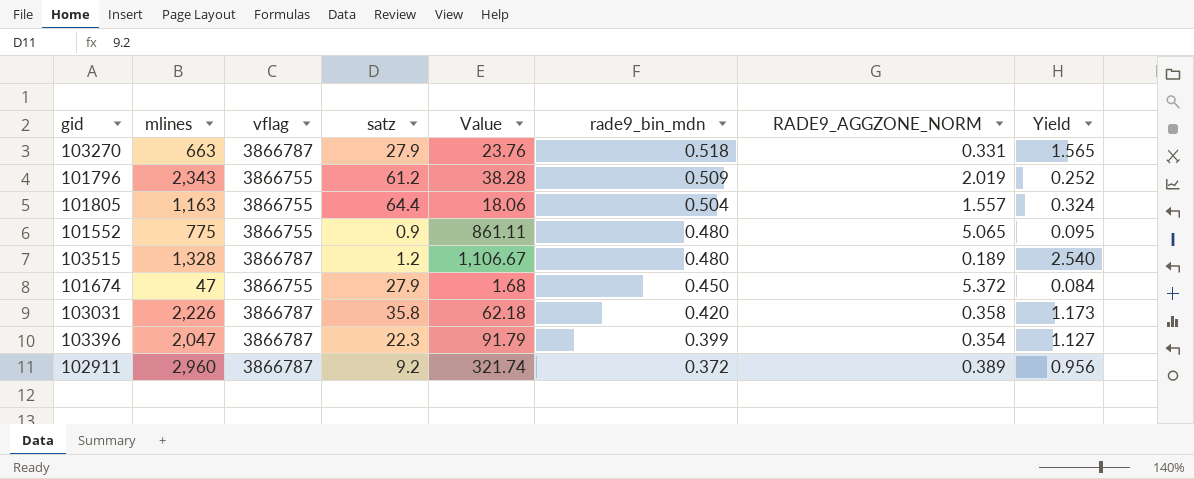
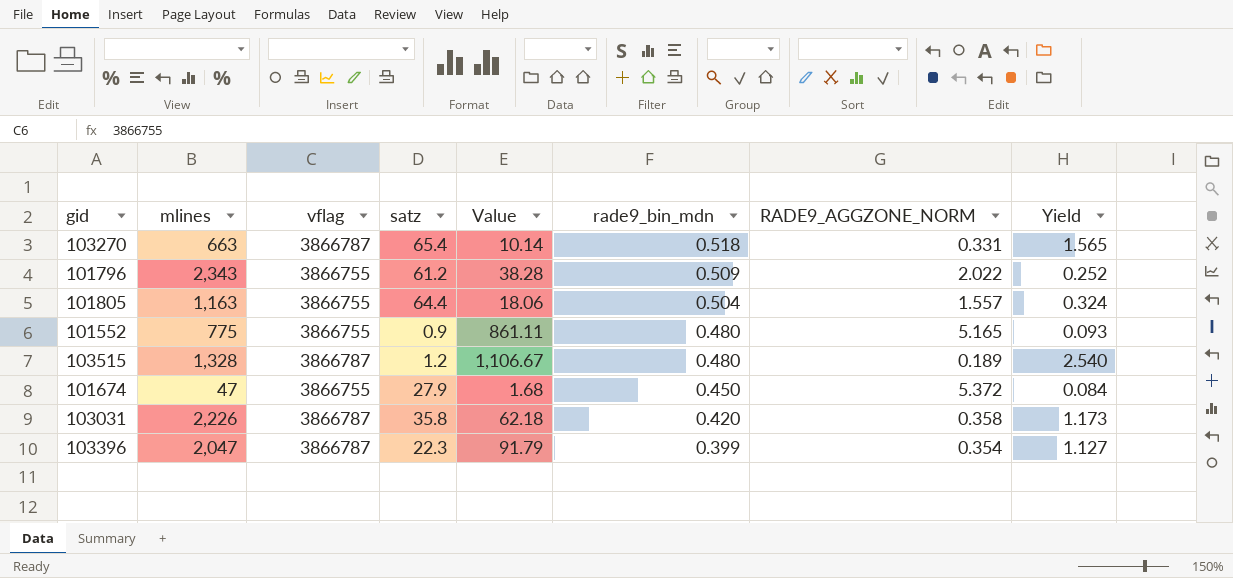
row 102911: 2,960 | 3866787 | 9.2 | 321.74 | 0.372 | 0.389 | 0.956 -> none
103270 | satz: 27.9 -> 65.4
103270 | Value: 23.76 -> 10.14
101796 | RADE9_AGGZONE_NORM: 2.019 -> 2.022
101552 | RADE9_AGGZONE_NORM: 5.065 -> 5.165
101552 | Yield: 0.095 -> 0.093

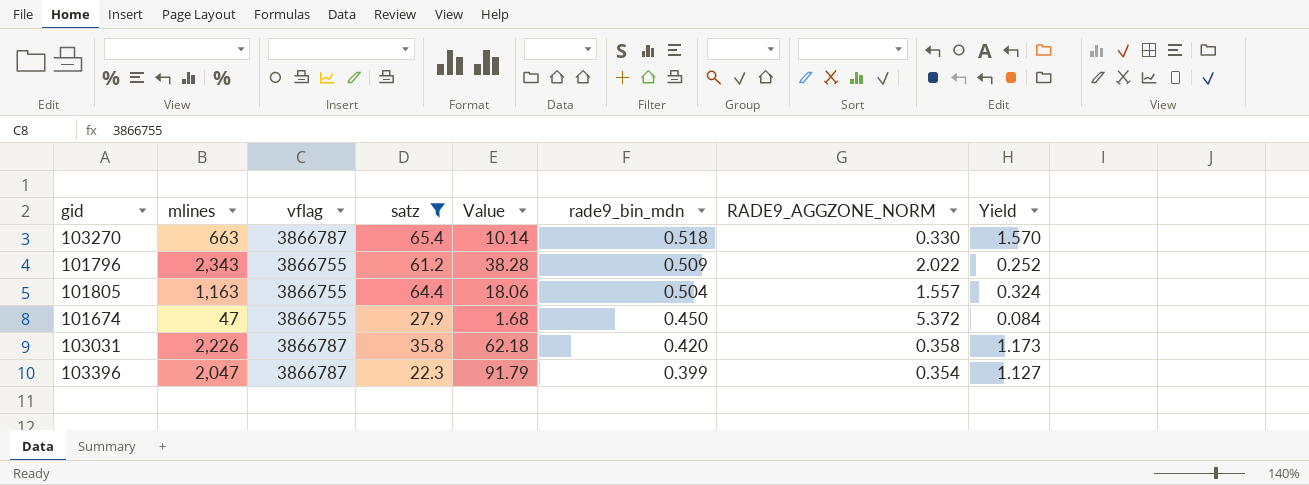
filter: none -> satz >= 22.3
103270 | RADE9_AGGZONE_NORM: 0.331 -> 0.330
103270 | Yield: 1.565 -> 1.570

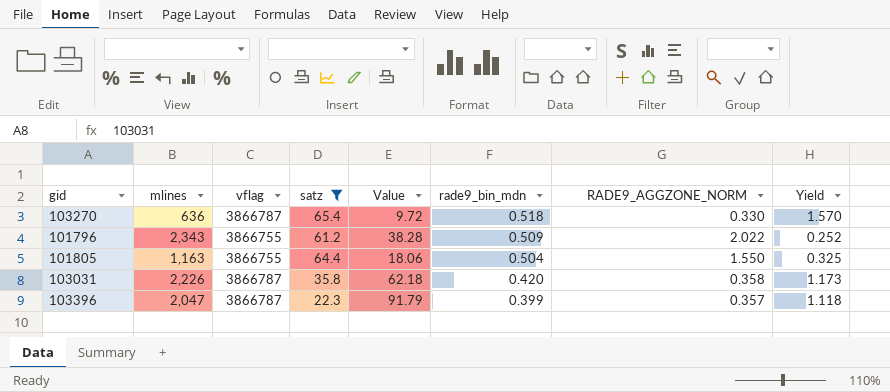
row 101674: 47 | 3866755 | 27.9 | 1.68 | 0.450 | 5.372 | 0.084 -> none
103270 | mlines: 663 -> 636
103270 | Value: 10.14 -> 9.72
101805 | RADE9_AGGZONE_NORM: 1.557 -> 1.550
101805 | Yield: 0.324 -> 0.325
103396 | RADE9_AGGZONE_NORM: 0.354 -> 0.357
103396 | Yield: 1.127 -> 1.118

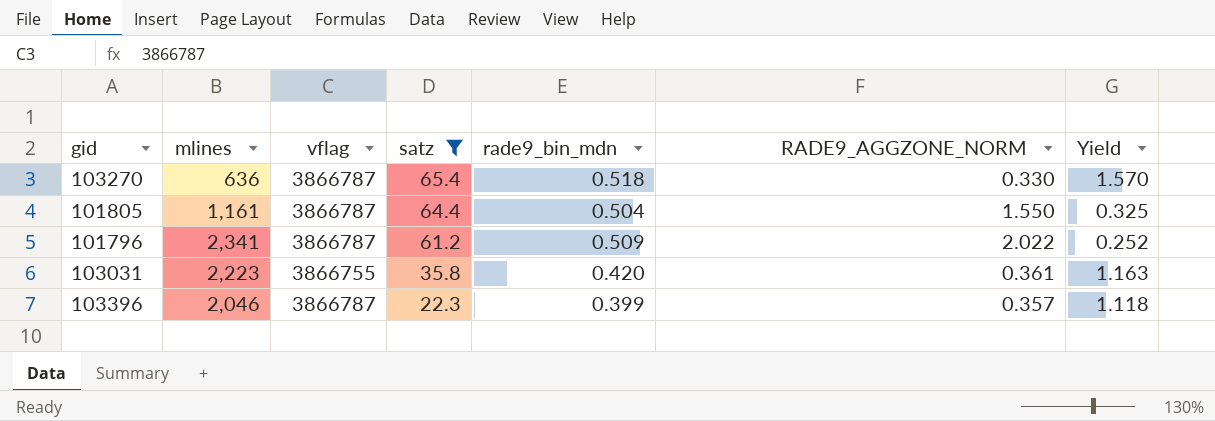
row order: rade9_bin_mdn descending -> satz descending
column Value | formula: [mlines] / [satz] -> none
101805 | mlines: 1,163 -> 1,161
101805 | vflag: 3866755 -> 3866787
101796 | mlines: 2,343 -> 2,341
101796 | vflag: 3866755 -> 3866787
103031 | mlines: 2,226 -> 2,223
103031 | vflag: 3866787 -> 3866755
103031 | RADE9_AGGZONE_NORM: 0.358 -> 0.361
103031 | Yield: 1.173 -> 1.163
103396 | mlines: 2,047 -> 2,046

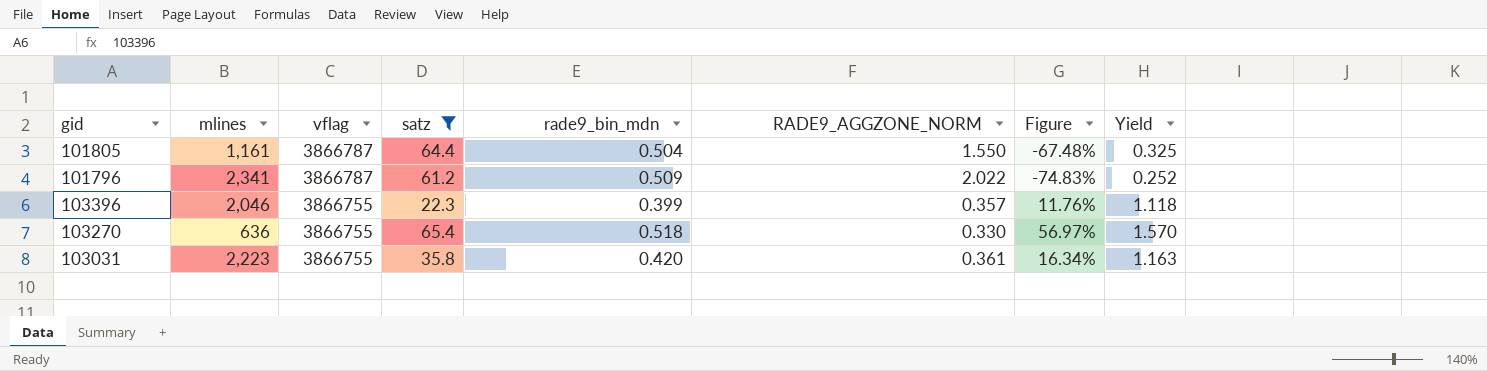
row order: satz descending -> vflag descending
column Figure | formula: none -> ([rade9_bin_mdn] - [RADE9_AGGZONE_NORM]) / [RADE9_AGGZONE_NORM]
103396 | vflag: 3866787 -> 3866755
103270 | vflag: 3866787 -> 3866755

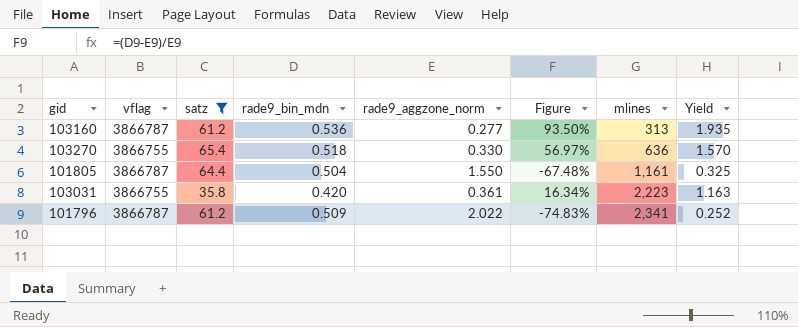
row order: vflag descending -> mlines ascending
column name: RADE9_AGGZONE_NORM -> rade9_aggzone_norm
column mlines | position: 2 -> 7
row 103396: 2,046 | 3866755 | 22.3 | 0.399 | 0.357 | 11.76% | 1.118 -> none
row 103160: none -> 3866787 | 61.2 | 0.536 | 0.277 | 93.50% | 313 | 1.935

